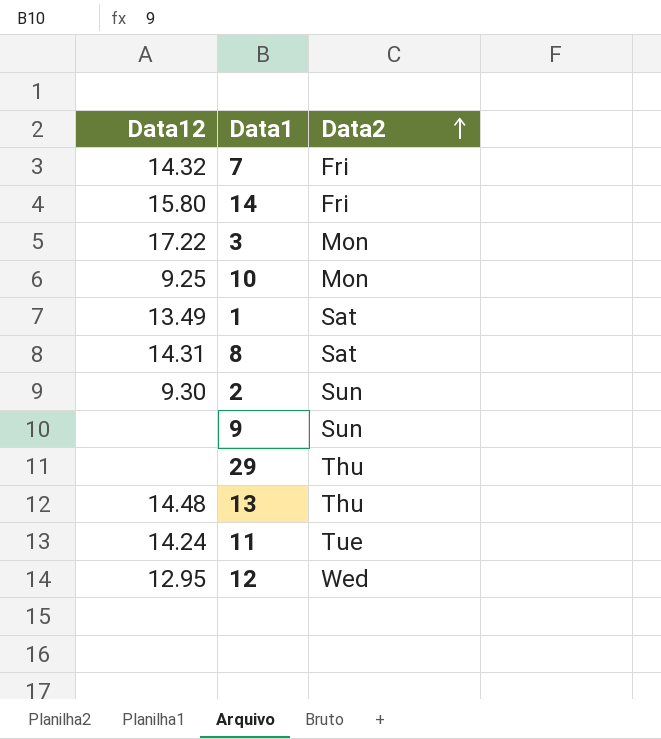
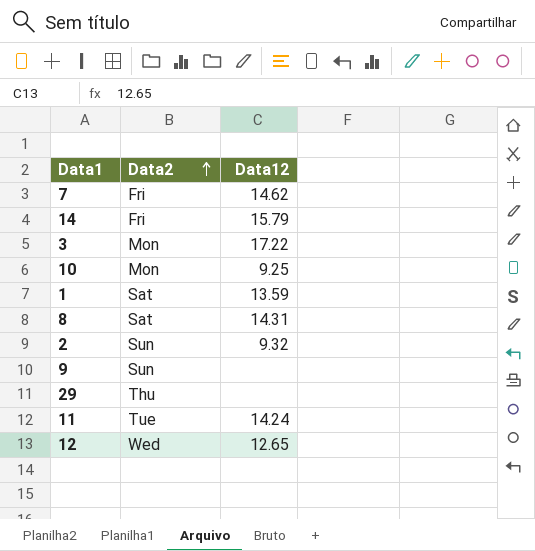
column Data12 | position: 1 -> 3
row 13: 14.48 | Thu -> none
7 | Data12: 14.32 -> 14.62
14 | Data12: 15.80 -> 15.79
1 | Data12: 13.49 -> 13.59
2 | Data12: 9.30 -> 9.32
12 | Data12: 12.95 -> 12.65

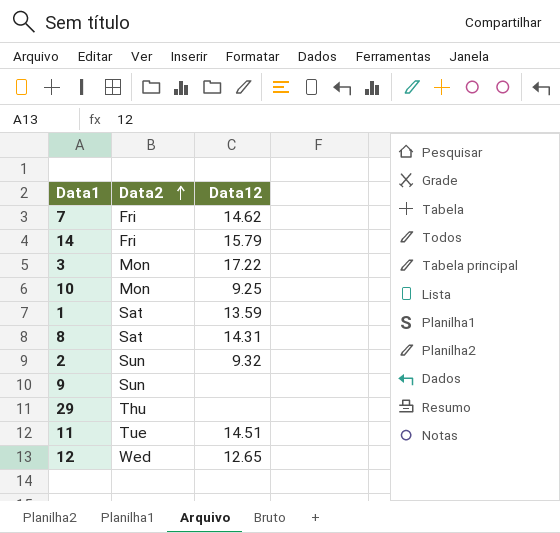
11 | Data12: 14.24 -> 14.51

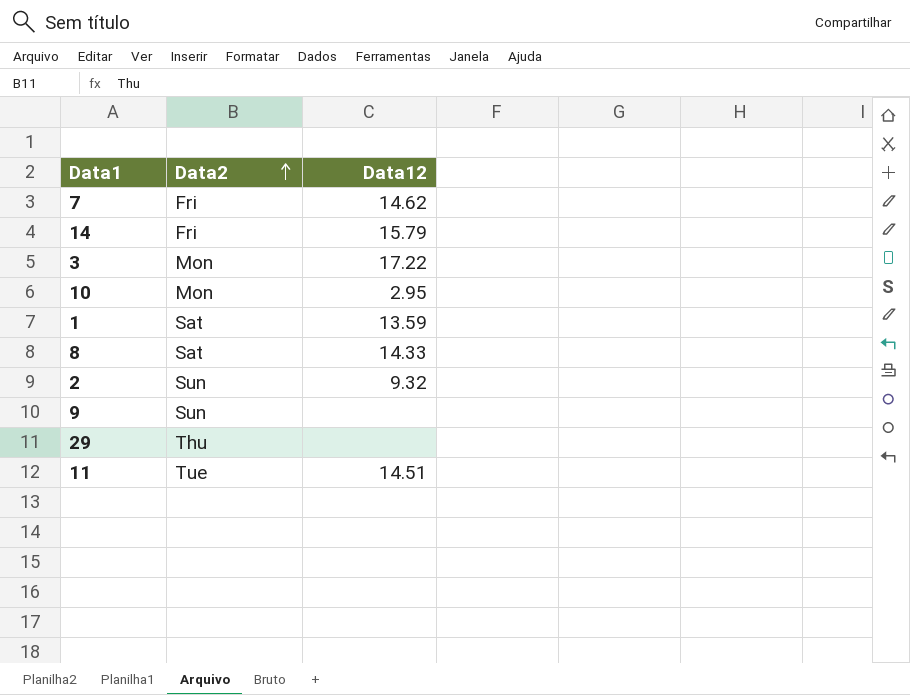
row 12: Wed | 12.65 -> none
10 | Data12: 9.25 -> 2.95
8 | Data12: 14.31 -> 14.33

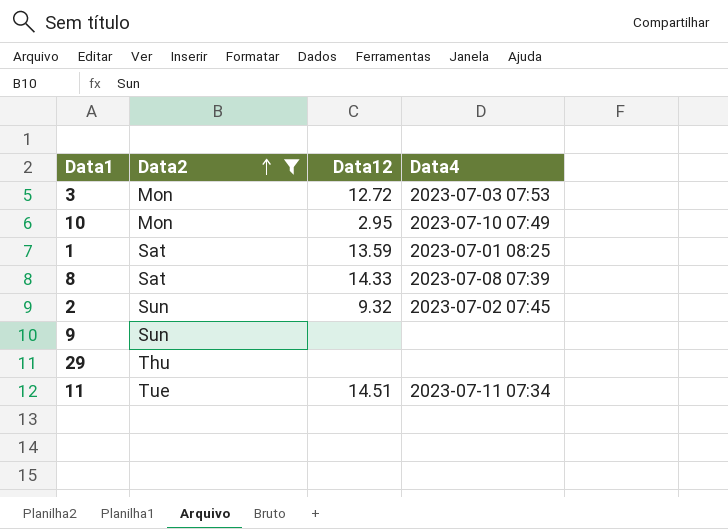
filter: none -> Data2 != Fri
column Data4 | position: none -> 4
3 | Data12: 17.22 -> 12.72

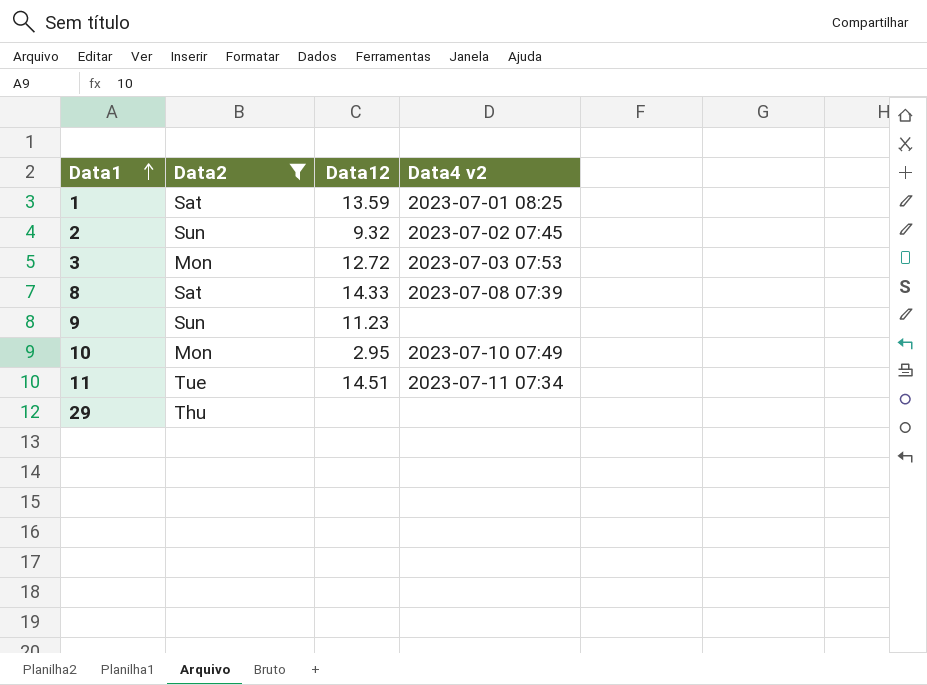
row order: Data2 ascending -> Data1 ascending
column name: Data4 -> Data4 v2
9 | Data12: none -> 11.23

